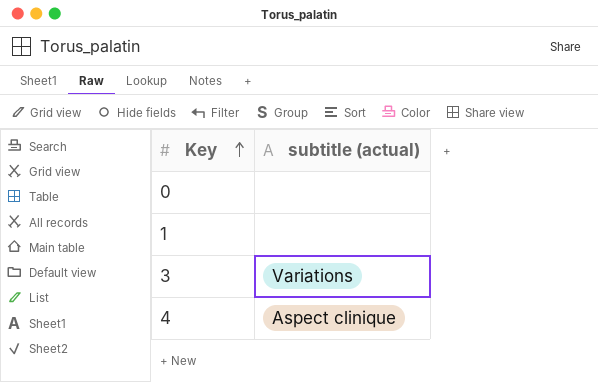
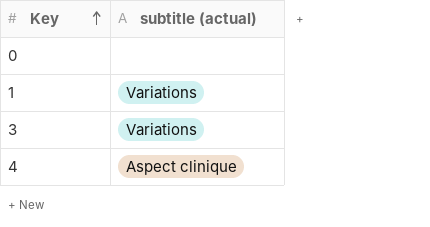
1 | subtitle (actual): none -> Variations

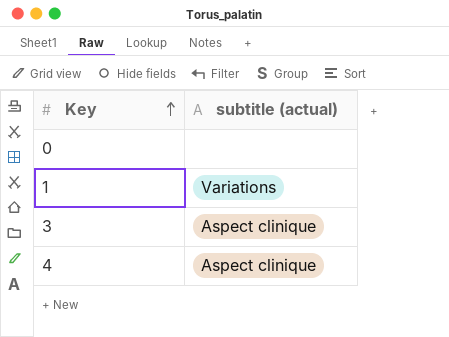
3 | subtitle (actual): Variations -> Aspect clinique

